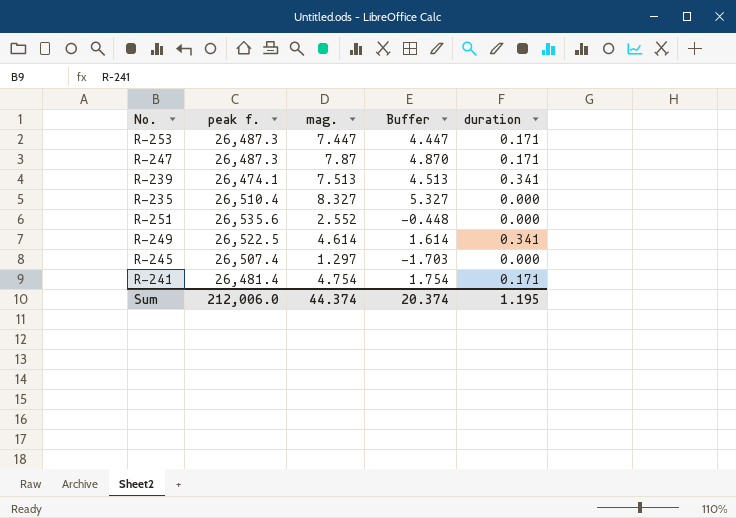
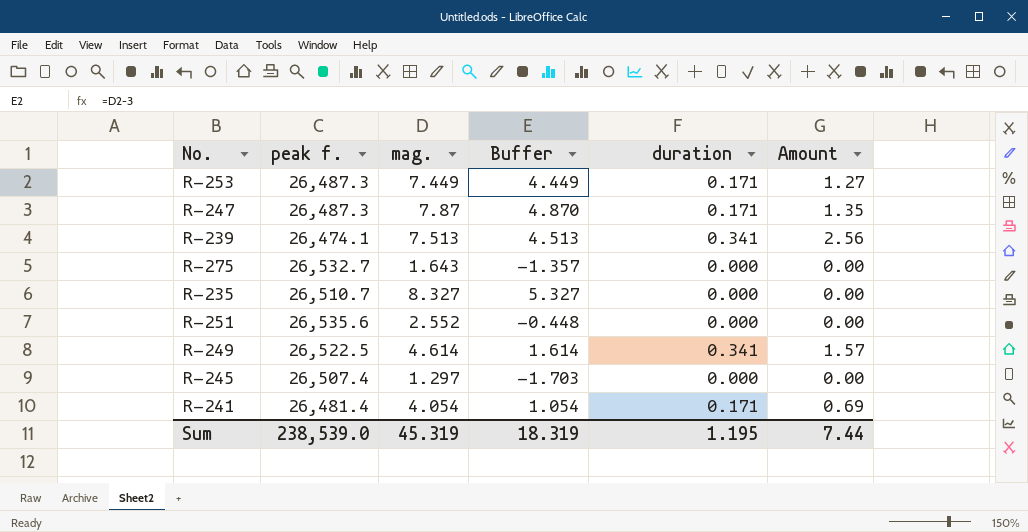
column Amount | formula: none -> [mag.] * [duration]
R-253 | mag.: 7.447 -> 7.449
R-253 | Buffer: 4.447 -> 4.449
row R-275: none -> 26,532.7 | 1.643 | -1.357 | 0.000 | 0.00
R-235 | peak f.: 26,510.4 -> 26,510.7
R-241 | mag.: 4.754 -> 4.054
R-241 | Buffer: 1.754 -> 1.054
Sum | peak f.: 212,006.0 -> 238,539.0
Sum | mag.: 44.374 -> 45.319
Sum | Buffer: 20.374 -> 18.319

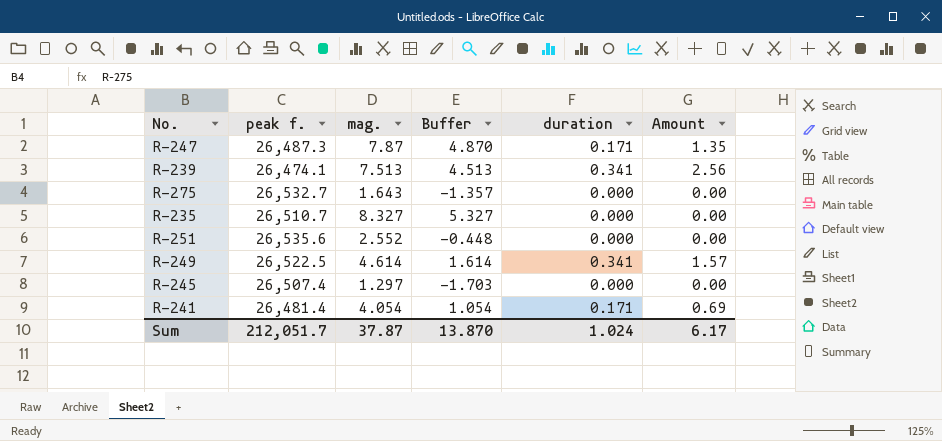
row R-253: 26,487.3 | 7.449 | 4.449 | 0.171 | 1.27 -> none
Sum | peak f.: 238,539.0 -> 212,051.7
Sum | mag.: 45.319 -> 37.87
Sum | Buffer: 18.319 -> 13.870
Sum | duration: 1.195 -> 1.024
Sum | Amount: 7.44 -> 6.17

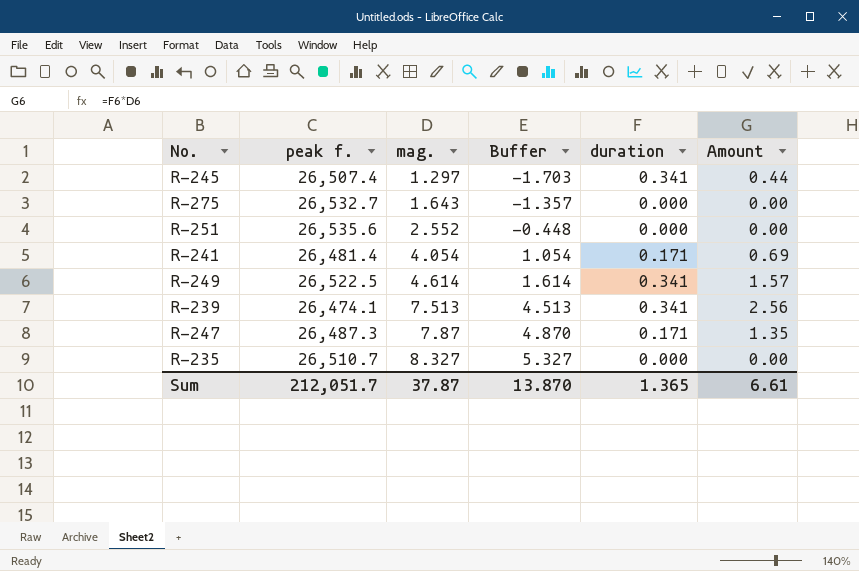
row order: none -> mag. ascending
R-245 | duration: 0.000 -> 0.341
R-245 | Amount: 0.00 -> 0.44
Sum | duration: 1.024 -> 1.365
Sum | Amount: 6.17 -> 6.61

